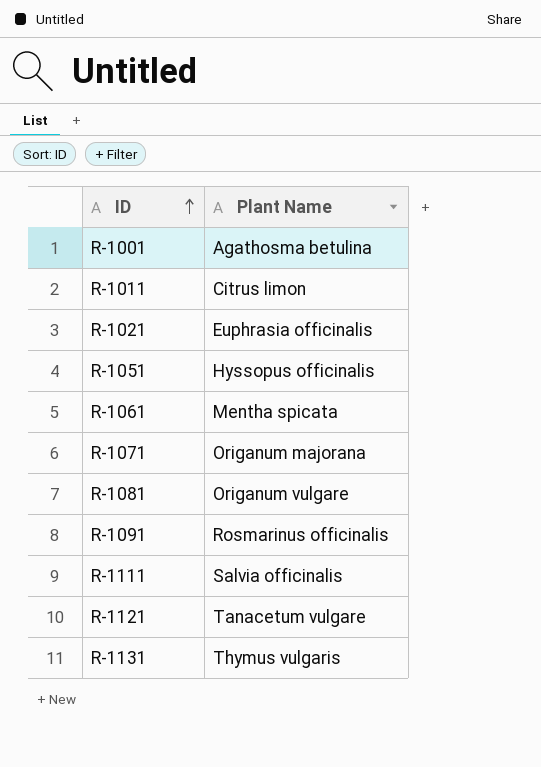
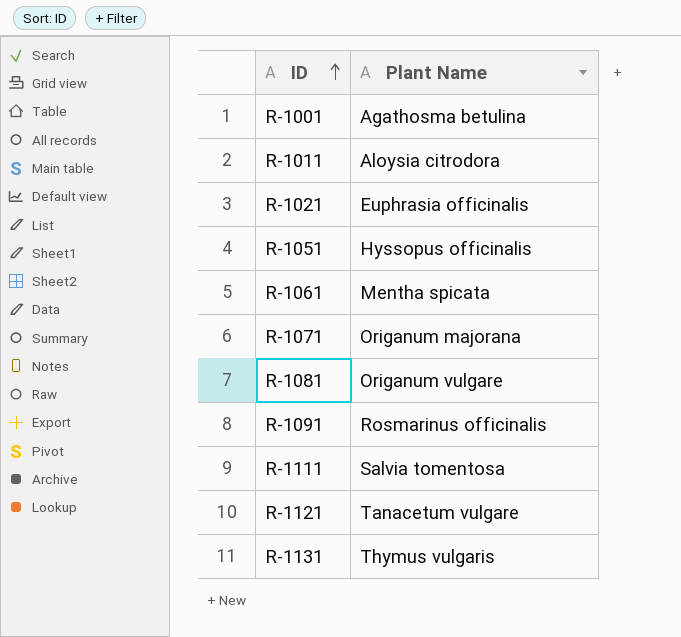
R-1011 | Plant Name: Citrus limon -> Aloysia citrodora
R-1111 | Plant Name: Salvia officinalis -> Salvia tomentosa

